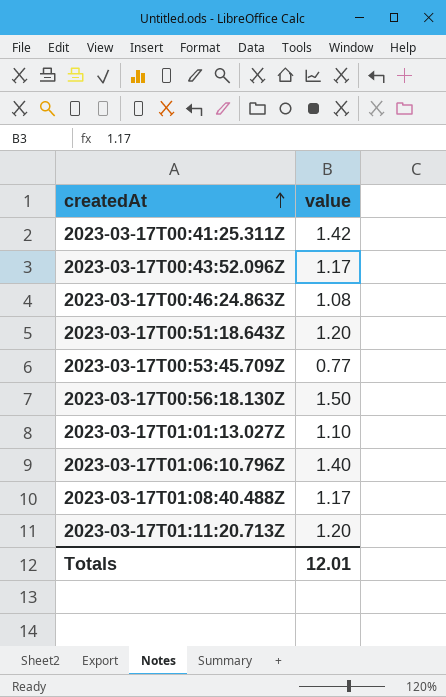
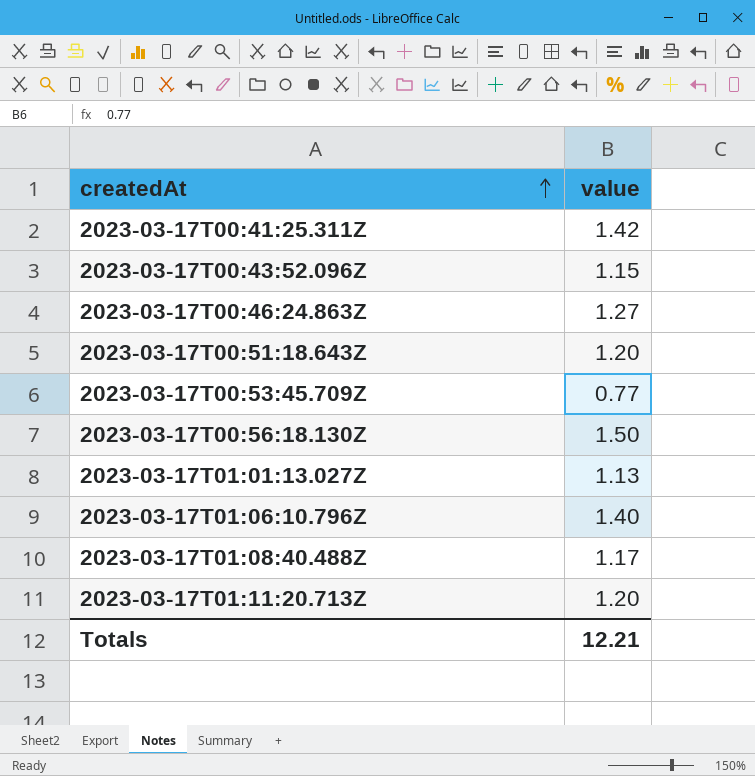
2023-03-17T00:43:52.096Z | value: 1.17 -> 1.15
2023-03-17T00:46:24.863Z | value: 1.08 -> 1.27
2023-03-17T01:01:13.027Z | value: 1.10 -> 1.13
Totals | value: 12.01 -> 12.21

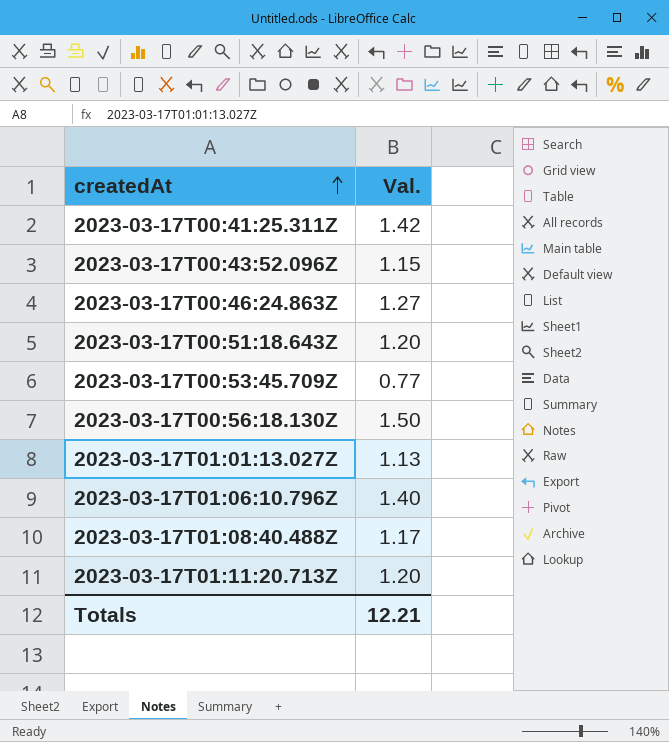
column name: value -> Val.

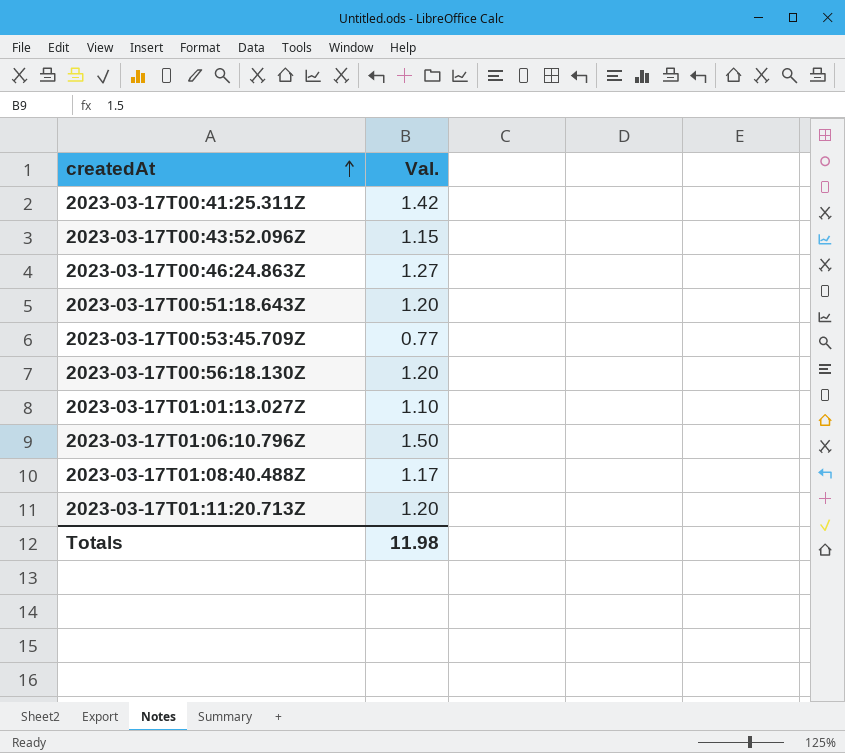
2023-03-17T00:56:18.130Z | Val.: 1.50 -> 1.20
2023-03-17T01:01:13.027Z | Val.: 1.13 -> 1.10
2023-03-17T01:06:10.796Z | Val.: 1.40 -> 1.50
Totals | Val.: 12.21 -> 11.98

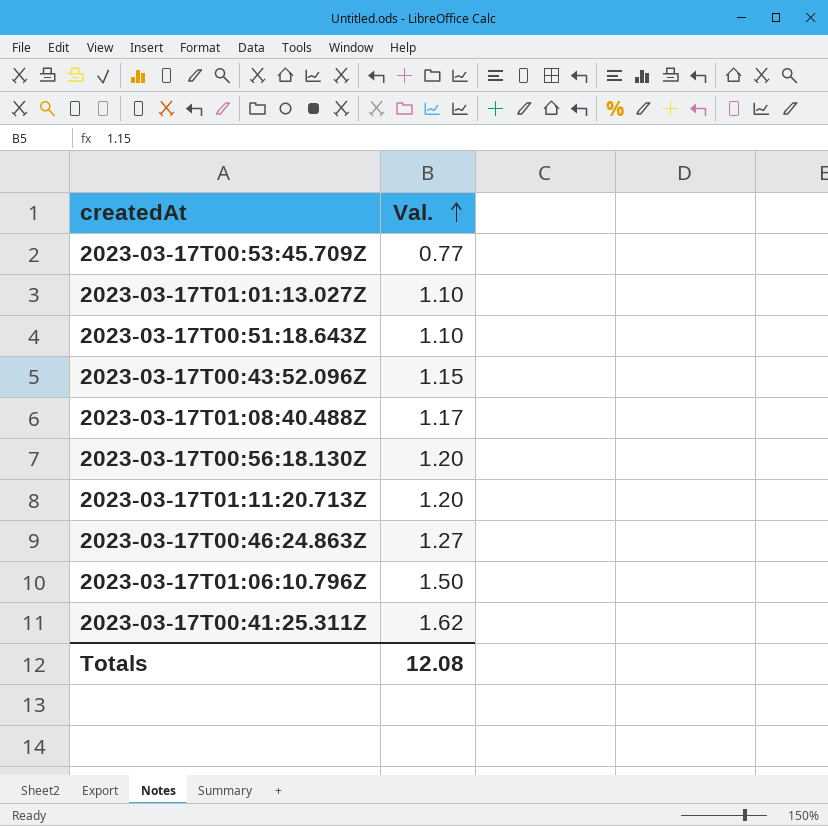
row order: createdAt ascending -> Val. ascending
2023-03-17T00:51:18.643Z | Val.: 1.20 -> 1.10
2023-03-17T00:41:25.311Z | Val.: 1.42 -> 1.62
Totals | Val.: 11.98 -> 12.08

